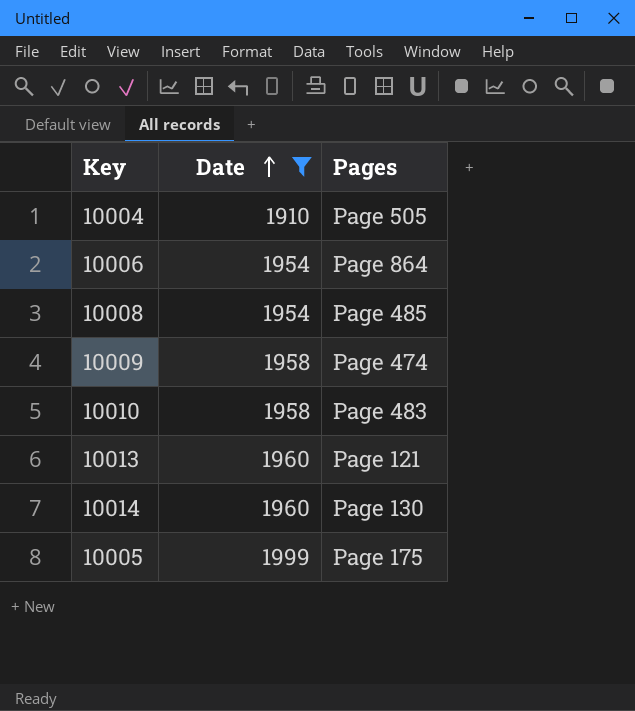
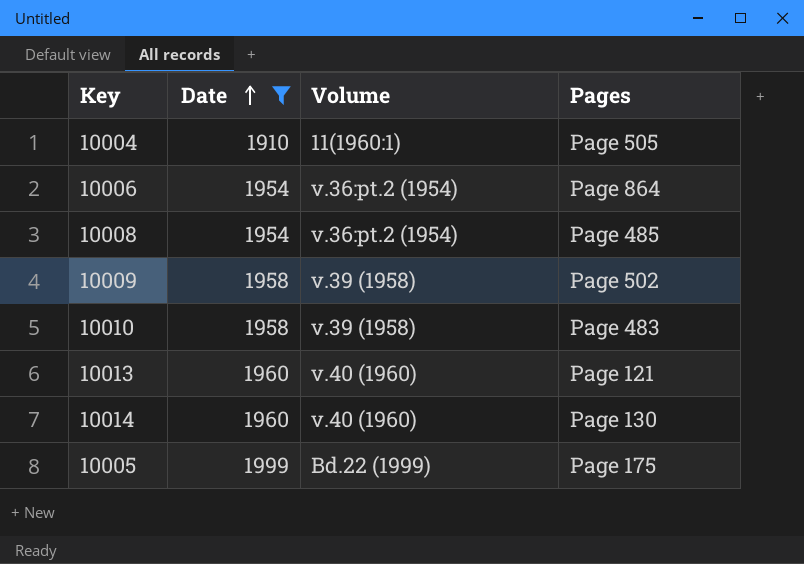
column Volume | position: none -> 3
10009 | Pages: Page 474 -> Page 502

